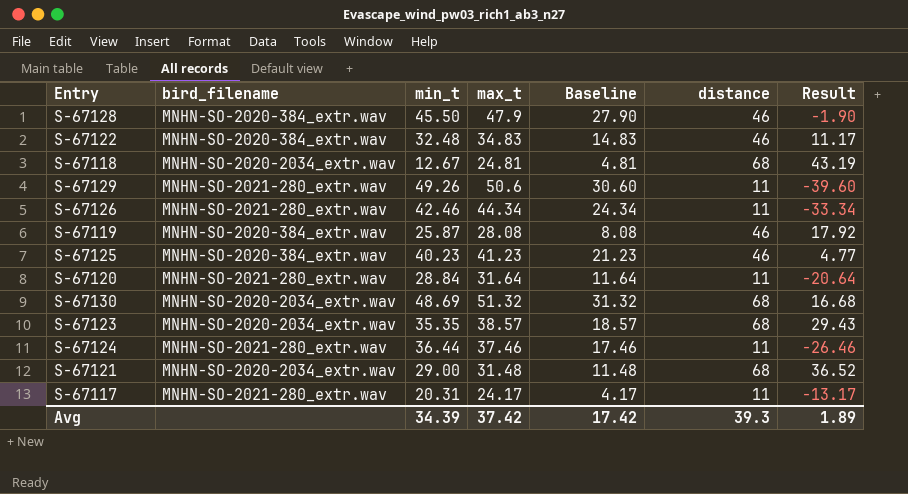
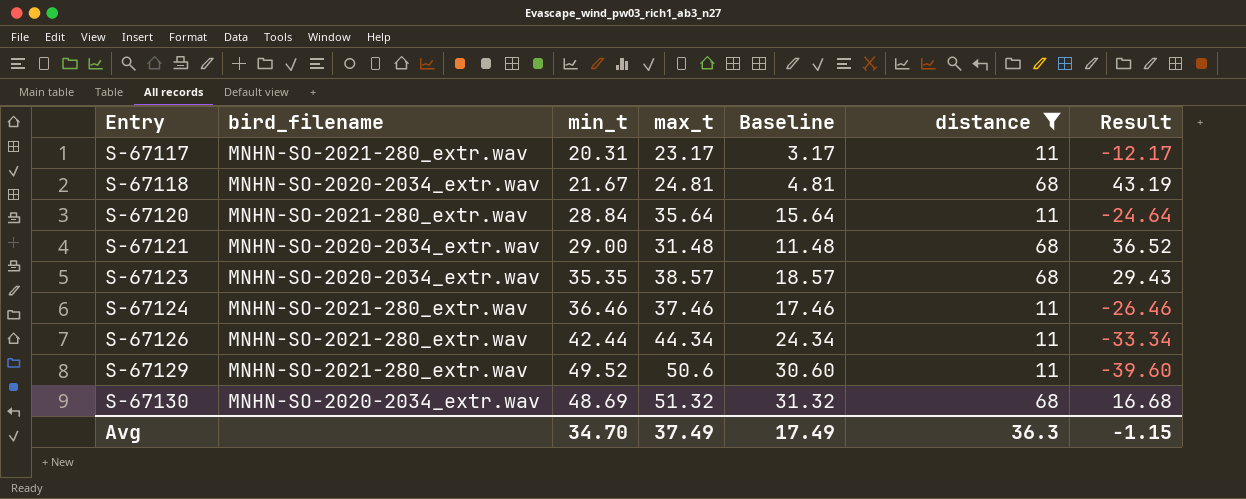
filter: none -> distance != 46
row order: none -> Entry ascending
S-67117 | max_t: 24.17 -> 23.17
S-67117 | Baseline: 4.17 -> 3.17
S-67117 | Result: -13.17 -> -12.17
S-67118 | min_t: 12.67 -> 21.67
S-67120 | max_t: 31.64 -> 35.64
S-67120 | Baseline: 11.64 -> 15.64
S-67120 | Result: -20.64 -> -24.64
S-67124 | min_t: 36.44 -> 36.46
S-67126 | min_t: 42.46 -> 42.44
S-67129 | min_t: 49.26 -> 49.52
Avg | min_t: 34.39 -> 34.70
Avg | max_t: 37.42 -> 37.49
Avg | Baseline: 17.42 -> 17.49
Avg | distance: 39.3 -> 36.3
Avg | Result: 1.89 -> -1.15

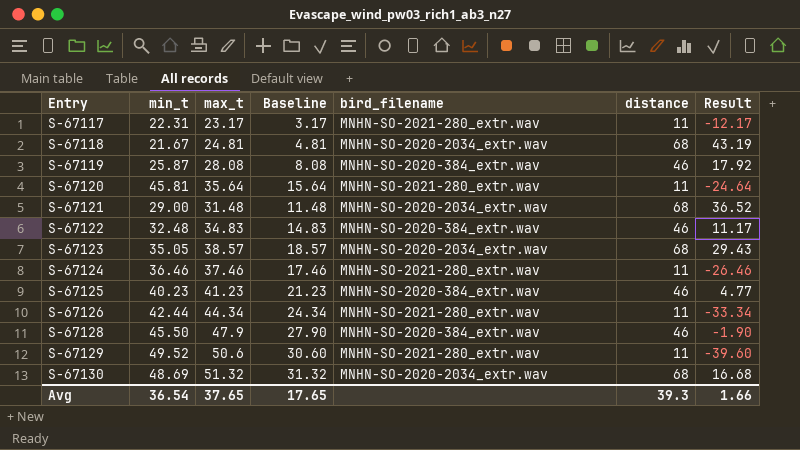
filter: distance != 46 -> none
column bird_filename | position: 2 -> 5
S-67117 | min_t: 20.31 -> 22.31
S-67120 | min_t: 28.84 -> 45.81
S-67123 | min_t: 35.35 -> 35.05
Avg | min_t: 34.70 -> 36.54
Avg | max_t: 37.49 -> 37.65
Avg | Baseline: 17.49 -> 17.65
Avg | distance: 36.3 -> 39.3
Avg | Result: -1.15 -> 1.66

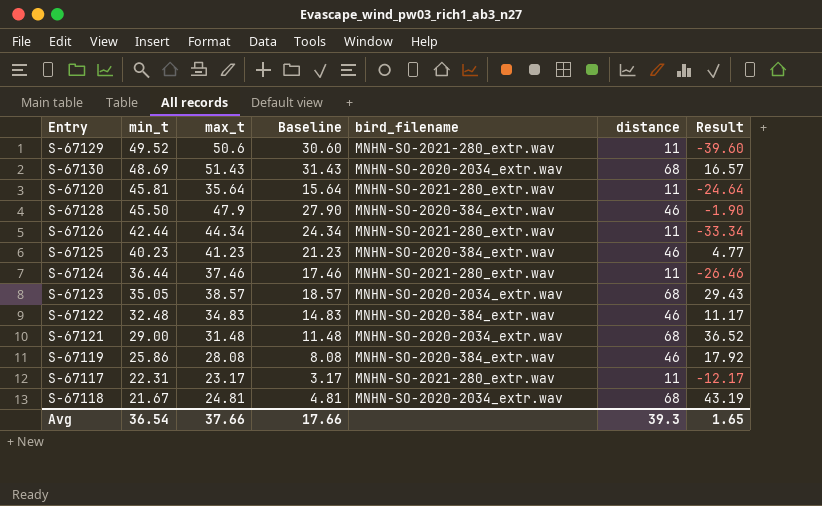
row order: Entry ascending -> min_t descending
S-67130 | max_t: 51.32 -> 51.43
S-67130 | Baseline: 31.32 -> 31.43
S-67130 | Result: 16.68 -> 16.57
S-67124 | min_t: 36.46 -> 36.44
S-67119 | min_t: 25.87 -> 25.86
Avg | max_t: 37.65 -> 37.66
Avg | Baseline: 17.65 -> 17.66
Avg | Result: 1.66 -> 1.65

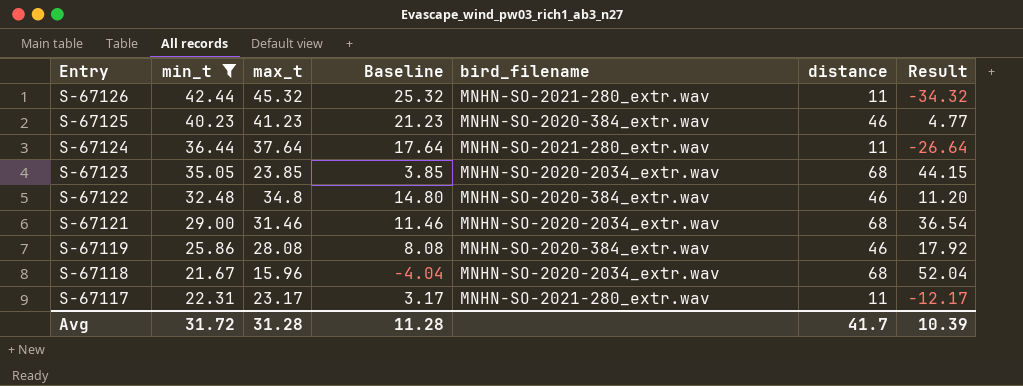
filter: none -> min_t <= 42.44
row order: min_t descending -> Entry descending
S-67126 | max_t: 44.34 -> 45.32
S-67126 | Baseline: 24.34 -> 25.32
S-67126 | Result: -33.34 -> -34.32
S-67124 | max_t: 37.46 -> 37.64
S-67124 | Baseline: 17.46 -> 17.64
S-67124 | Result: -26.46 -> -26.64
S-67123 | max_t: 38.57 -> 23.85
S-67123 | Baseline: 18.57 -> 3.85
S-67123 | Result: 29.43 -> 44.15
S-67122 | max_t: 34.83 -> 34.8
S-67122 | Baseline: 14.83 -> 14.80
S-67122 | Result: 11.17 -> 11.20
S-67121 | max_t: 31.48 -> 31.46
S-67121 | Baseline: 11.48 -> 11.46
S-67121 | Result: 36.52 -> 36.54
S-67118 | max_t: 24.81 -> 15.96
S-67118 | Baseline: 4.81 -> -4.04
S-67118 | Result: 43.19 -> 52.04
Avg | min_t: 36.54 -> 31.72
Avg | max_t: 37.66 -> 31.28
Avg | Baseline: 17.66 -> 11.28
Avg | distance: 39.3 -> 41.7
Avg | Result: 1.65 -> 10.39

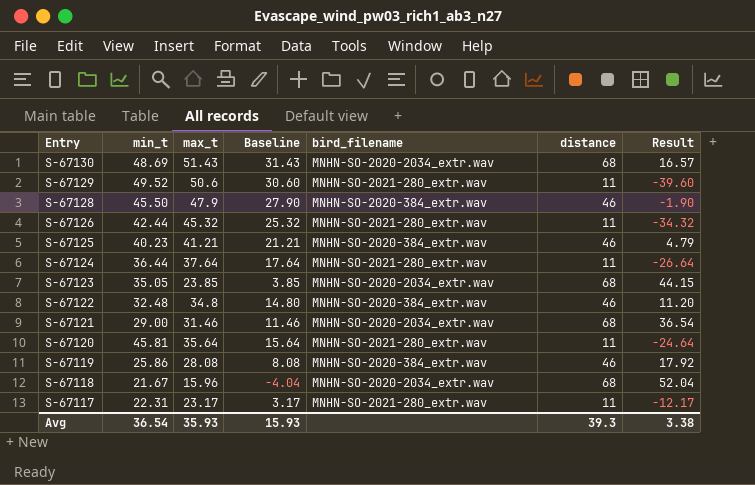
filter: min_t <= 42.44 -> none
S-67125 | max_t: 41.23 -> 41.21
S-67125 | Baseline: 21.23 -> 21.21
S-67125 | Result: 4.77 -> 4.79
Avg | min_t: 31.72 -> 36.54
Avg | max_t: 31.28 -> 35.93
Avg | Baseline: 11.28 -> 15.93
Avg | distance: 41.7 -> 39.3
Avg | Result: 10.39 -> 3.38

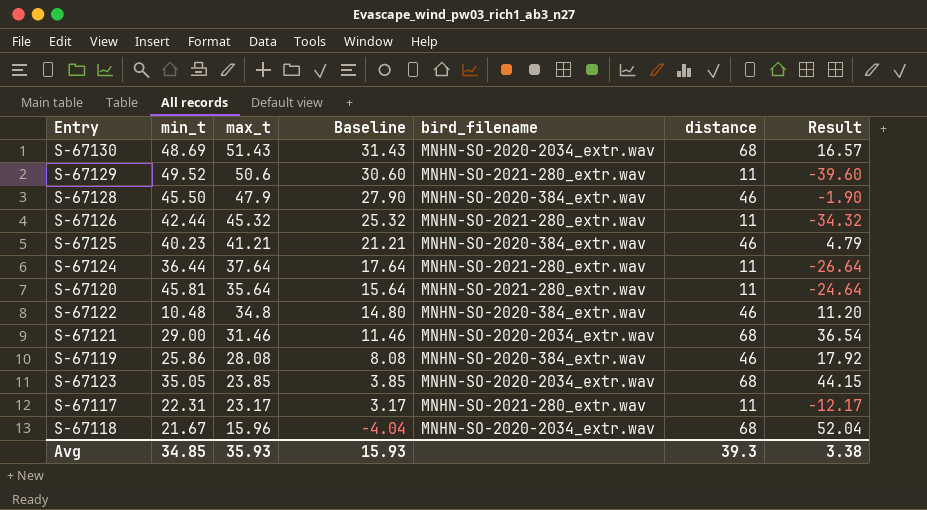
row order: Entry descending -> max_t descending
S-67122 | min_t: 32.48 -> 10.48
Avg | min_t: 36.54 -> 34.85

